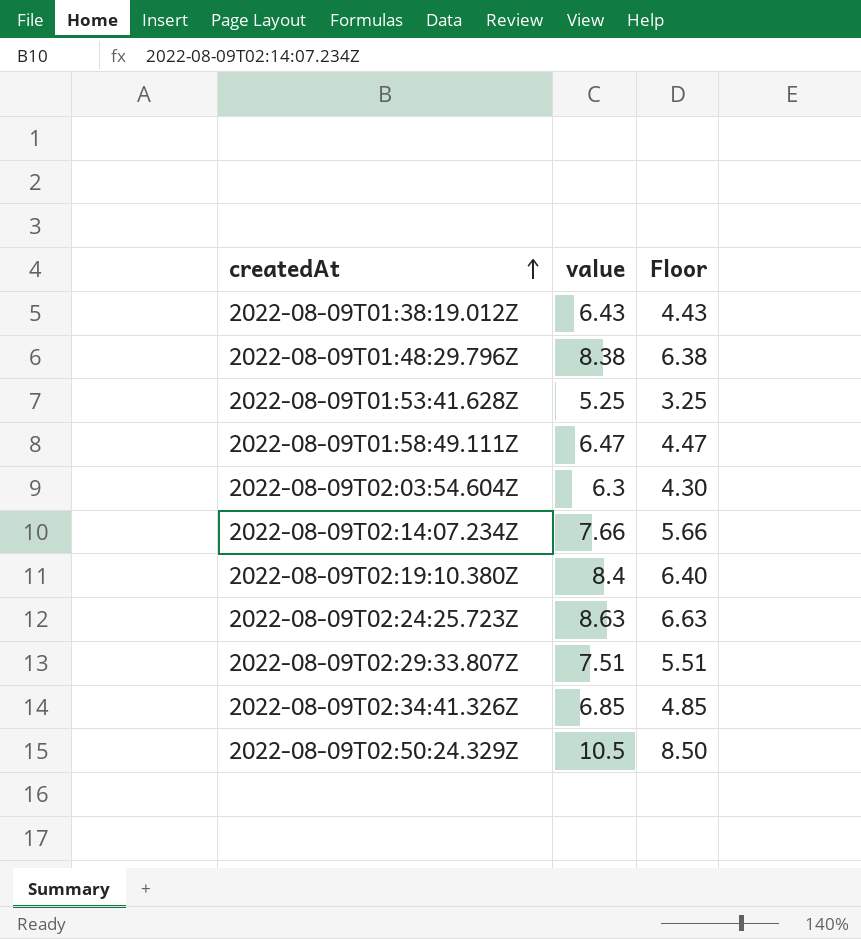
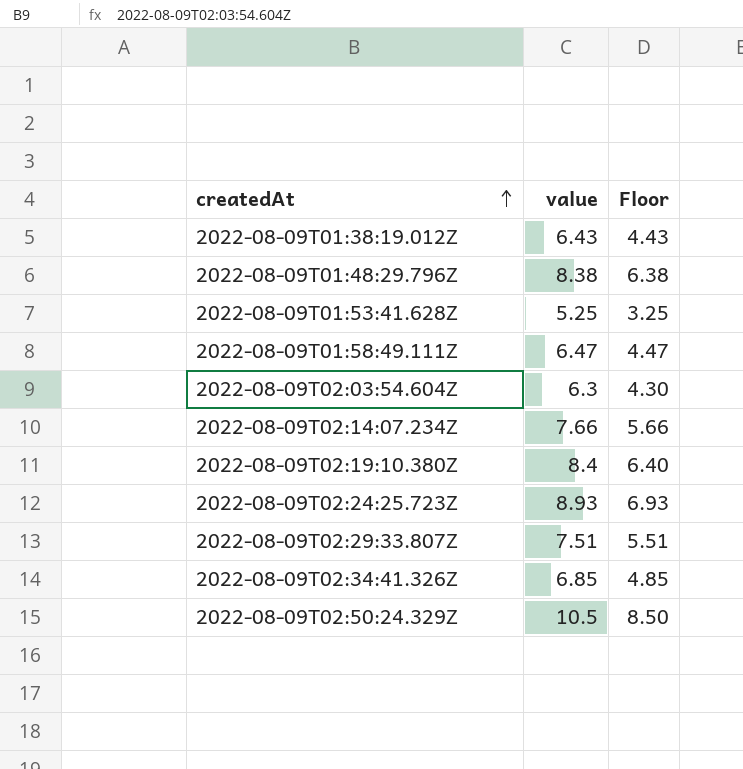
2022-08-09T02:24:25.723Z | value: 8.63 -> 8.93
2022-08-09T02:24:25.723Z | Floor: 6.63 -> 6.93

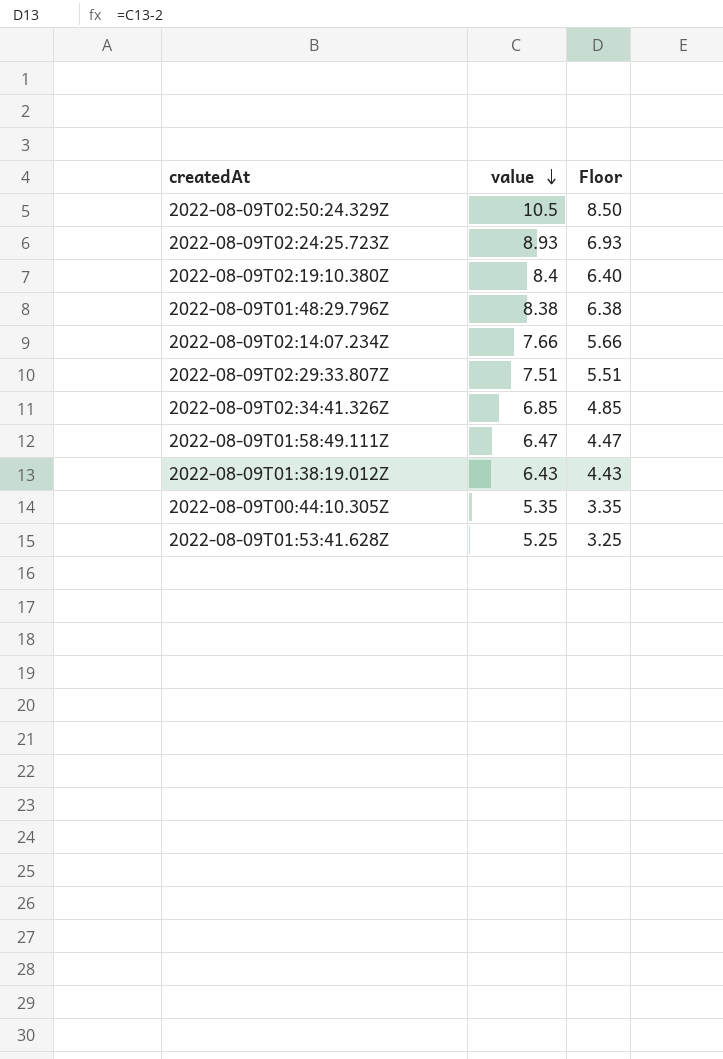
row order: createdAt ascending -> value descending
row 2022-08-09T02:03:54.604Z: 6.3 | 4.30 -> none
row 2022-08-09T00:44:10.305Z: none -> 5.35 | 3.35

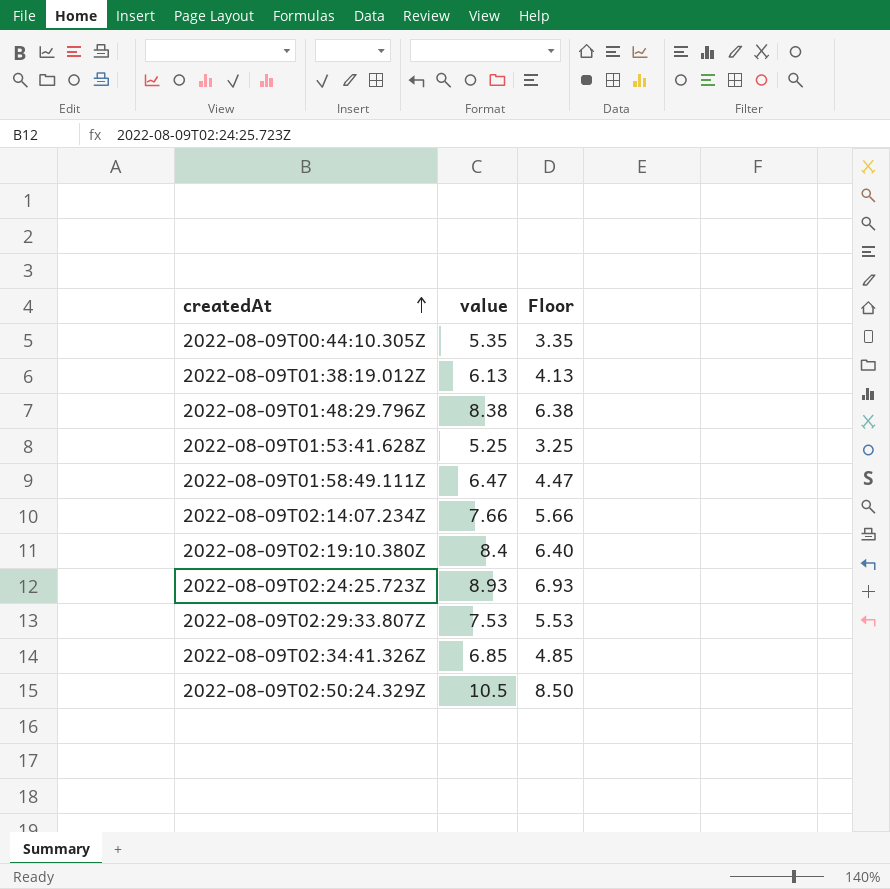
row order: value descending -> createdAt ascending
2022-08-09T01:38:19.012Z | value: 6.43 -> 6.13
2022-08-09T01:38:19.012Z | Floor: 4.43 -> 4.13
2022-08-09T02:29:33.807Z | value: 7.51 -> 7.53
2022-08-09T02:29:33.807Z | Floor: 5.51 -> 5.53

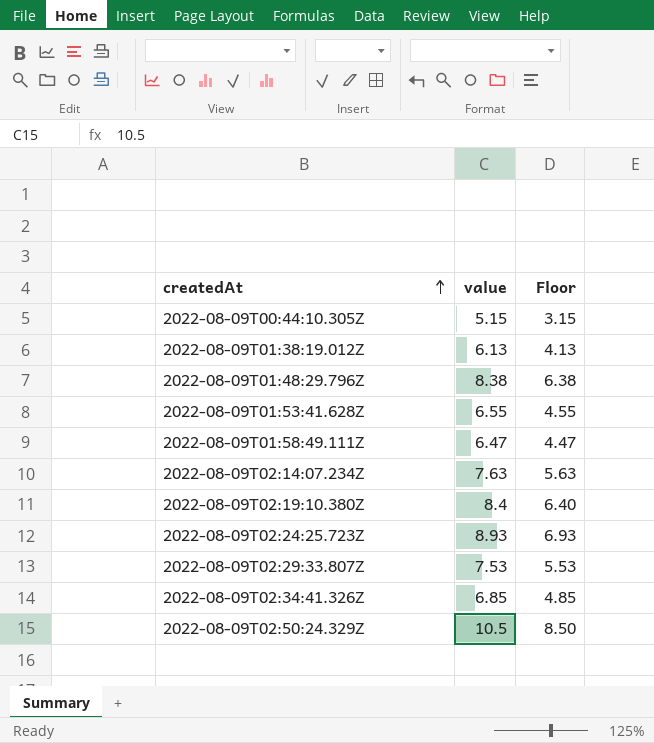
2022-08-09T00:44:10.305Z | value: 5.35 -> 5.15
2022-08-09T00:44:10.305Z | Floor: 3.35 -> 3.15
2022-08-09T01:53:41.628Z | value: 5.25 -> 6.55
2022-08-09T01:53:41.628Z | Floor: 3.25 -> 4.55
2022-08-09T02:14:07.234Z | value: 7.66 -> 7.63
2022-08-09T02:14:07.234Z | Floor: 5.66 -> 5.63

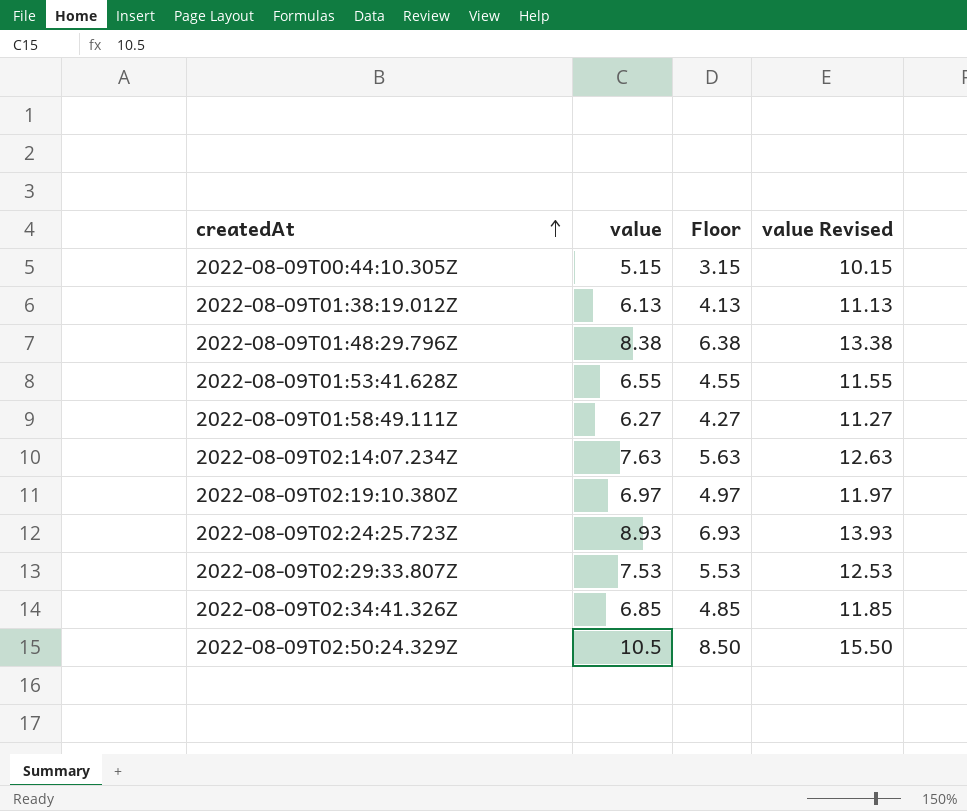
column value Revised | formula: none -> [value] + 5
2022-08-09T01:58:49.111Z | value: 6.47 -> 6.27
2022-08-09T01:58:49.111Z | Floor: 4.47 -> 4.27
2022-08-09T02:19:10.380Z | value: 8.4 -> 6.97
2022-08-09T02:19:10.380Z | Floor: 6.40 -> 4.97

